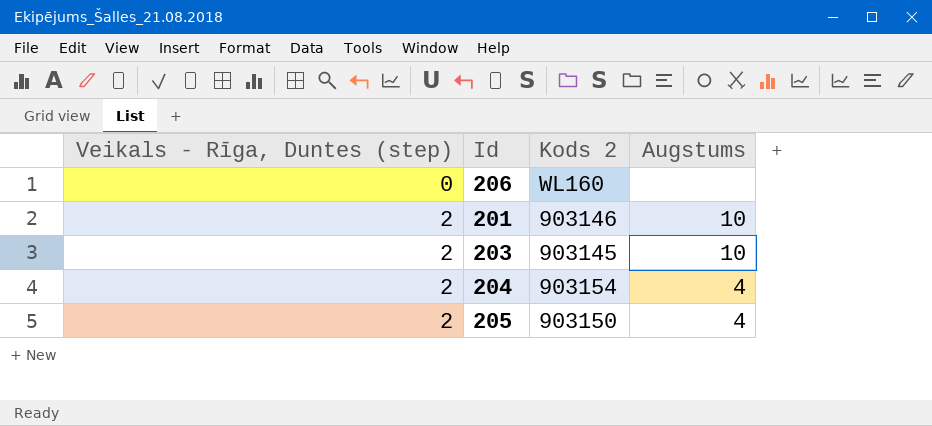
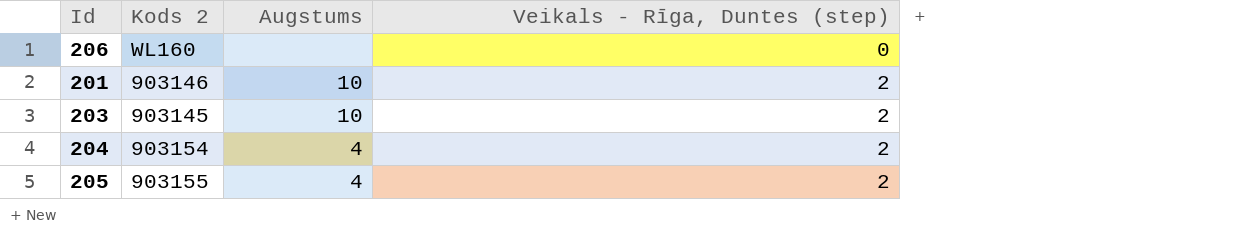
column Veikals - Rīga, Duntes (step) | position: 1 -> 4
205 | Kods 2: 903150 -> 903155

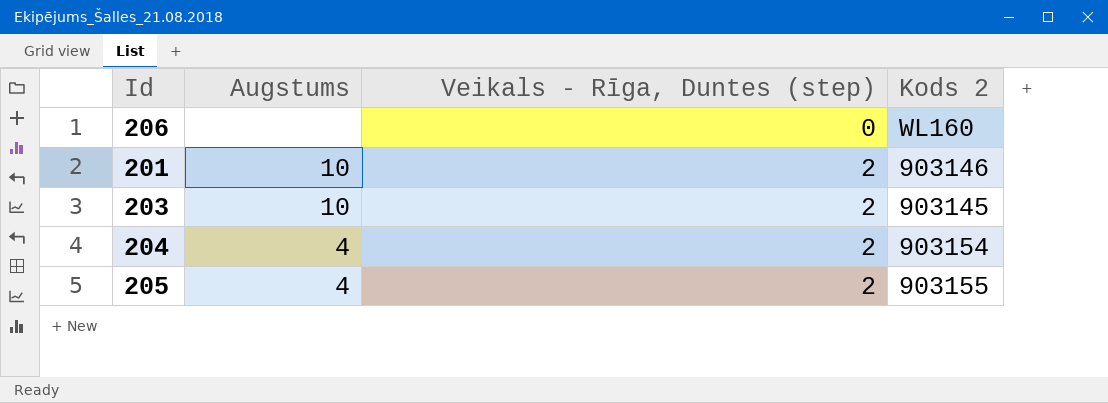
column Kods 2 | position: 2 -> 4

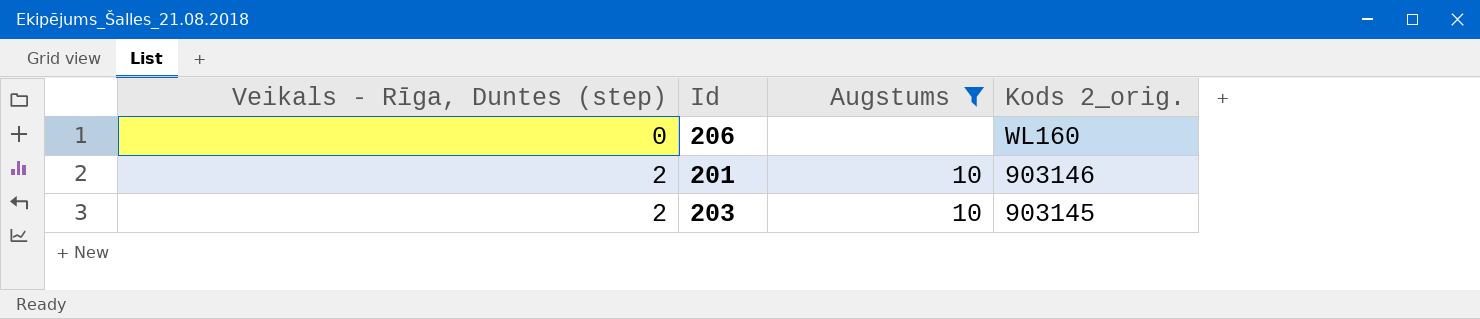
filter: none -> Augstums != 4
column Veikals - Rīga, Duntes (step) | position: 3 -> 1
column name: Kods 2 -> Kods 2_orig.

